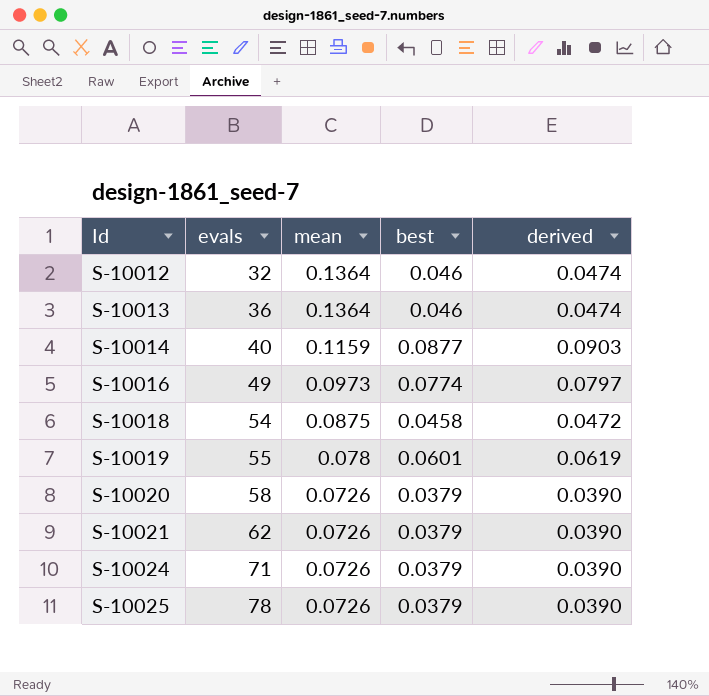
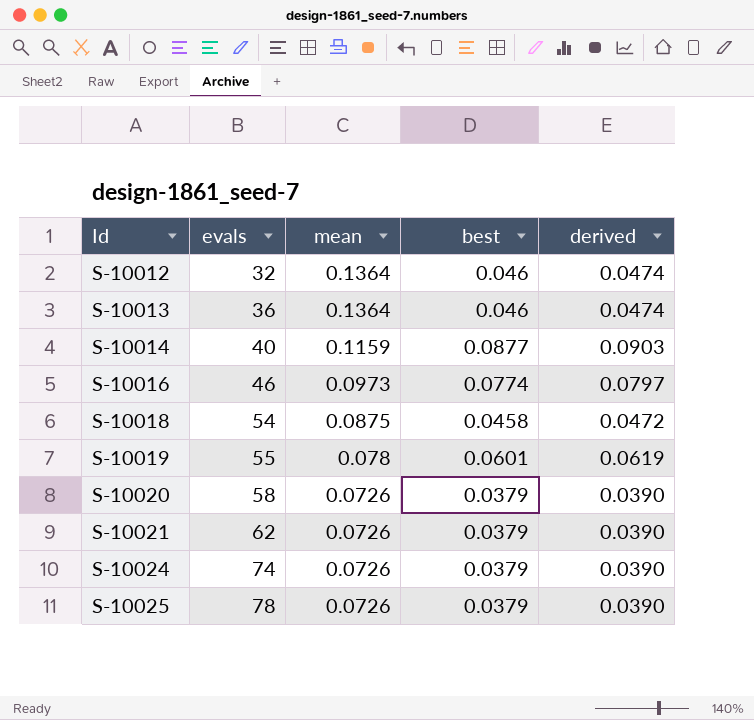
S-10016 | evals: 49 -> 46
S-10024 | evals: 71 -> 74

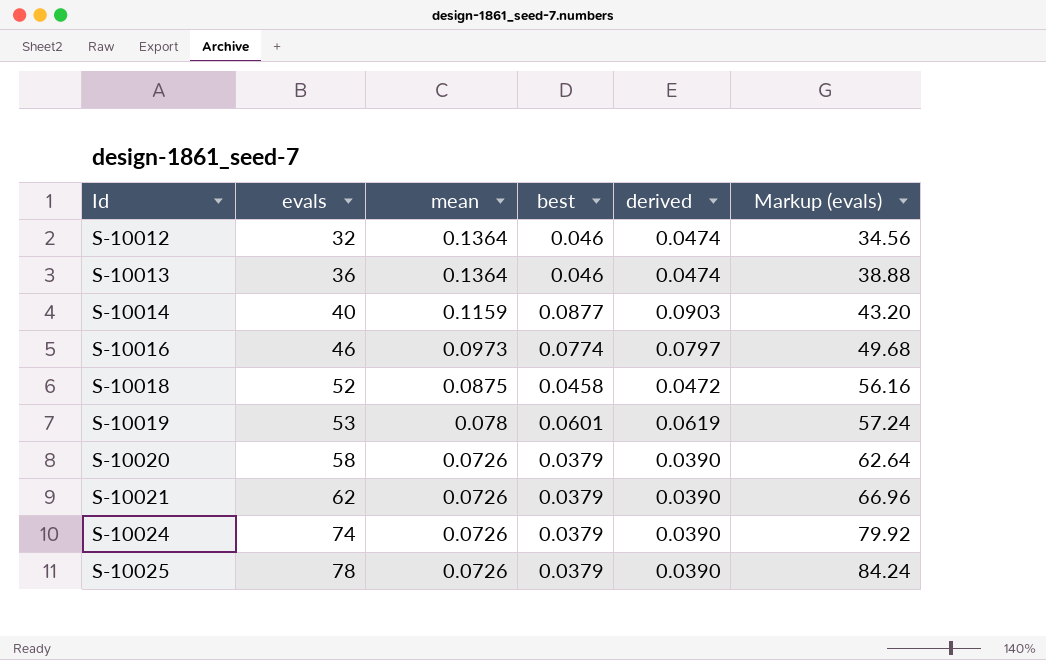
column Markup (evals) | formula: none -> [evals] * 1.08
S-10018 | evals: 54 -> 52
S-10019 | evals: 55 -> 53

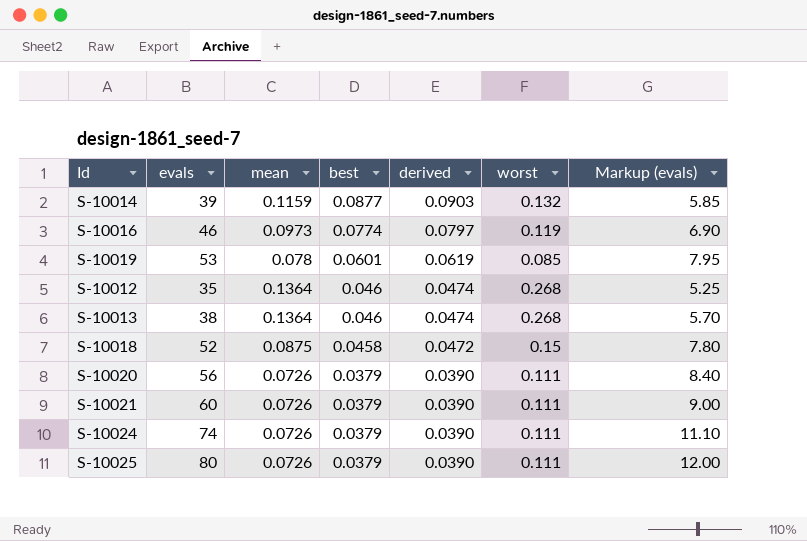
row order: Id ascending -> best descending
column worst | position: none -> 6
column Markup (evals) | formula: [evals] * 1.08 -> [evals] * 0.15
S-10014 | evals: 40 -> 39
S-10012 | evals: 32 -> 35
S-10013 | evals: 36 -> 38
S-10020 | evals: 58 -> 56
S-10021 | evals: 62 -> 60
S-10025 | evals: 78 -> 80

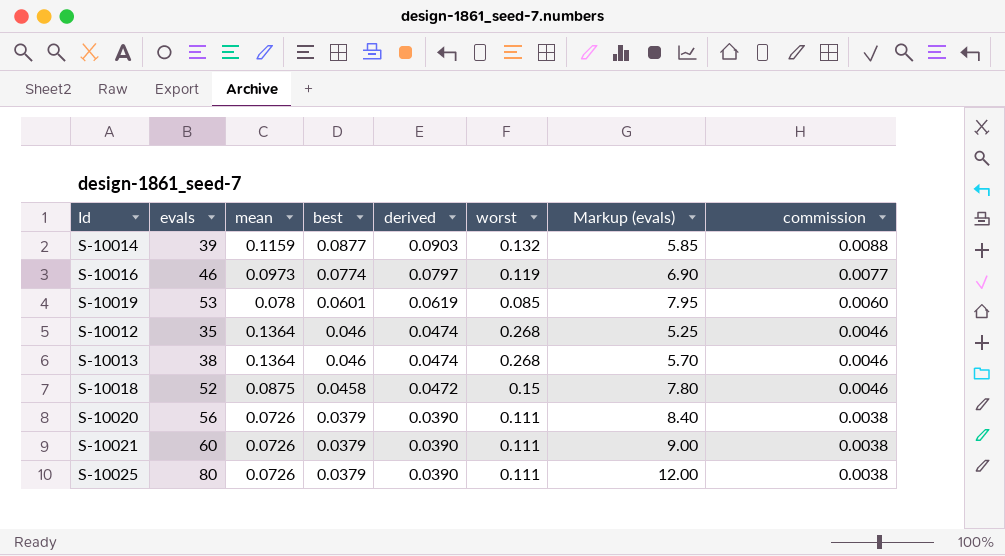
column commission | formula: none -> [best] * 0.1
row S-10024: 74 | 0.0726 | 0.0379 | 0.0390 | 0.111 | 11.10 -> none

